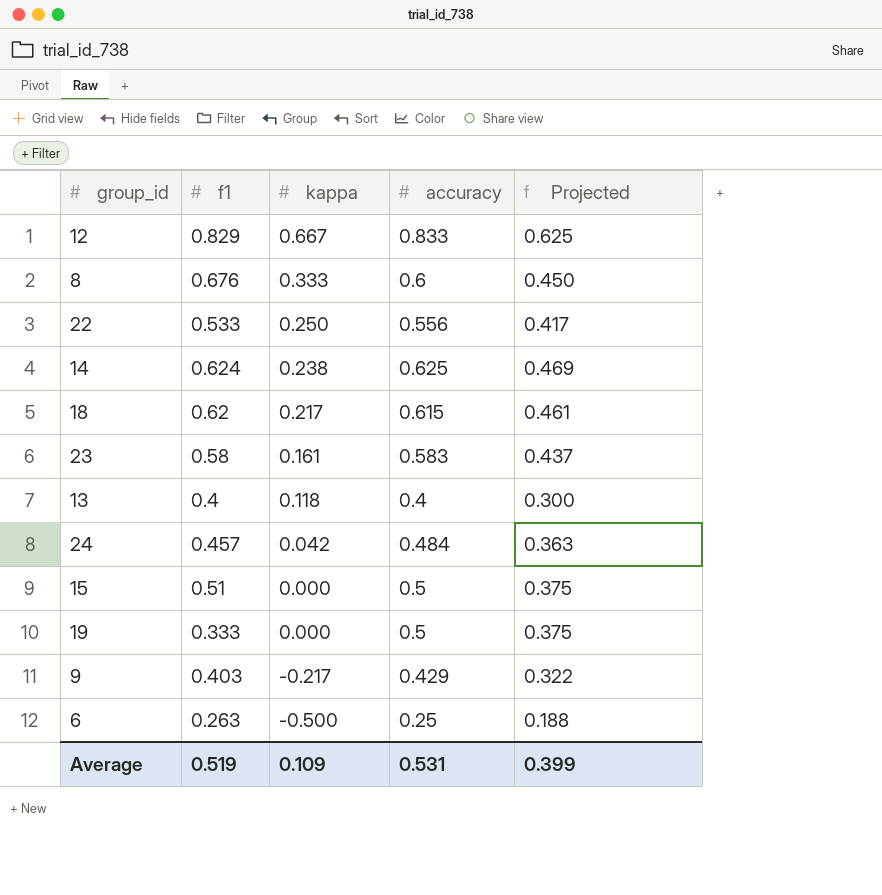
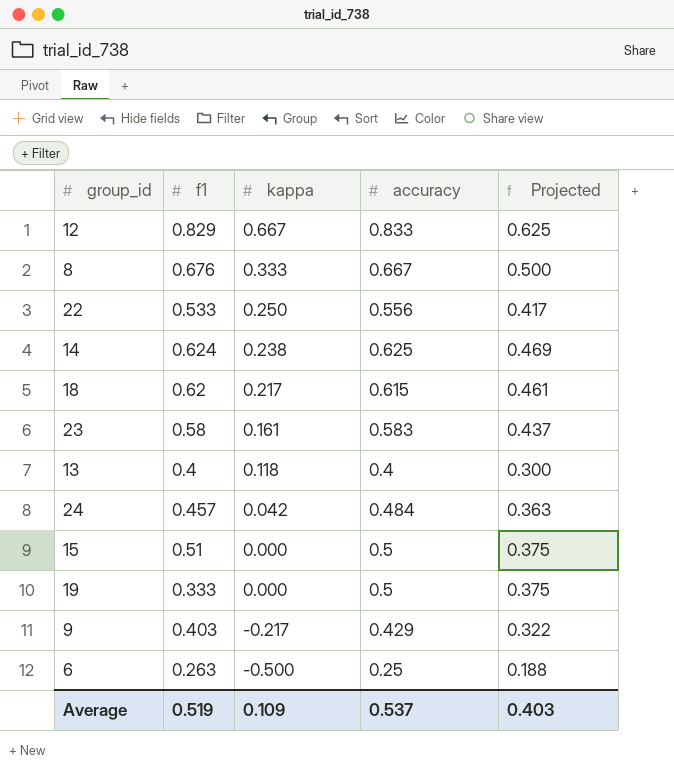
8 | accuracy: 0.6 -> 0.667
8 | Projected: 0.450 -> 0.500
Average | accuracy: 0.531 -> 0.537
Average | Projected: 0.399 -> 0.403

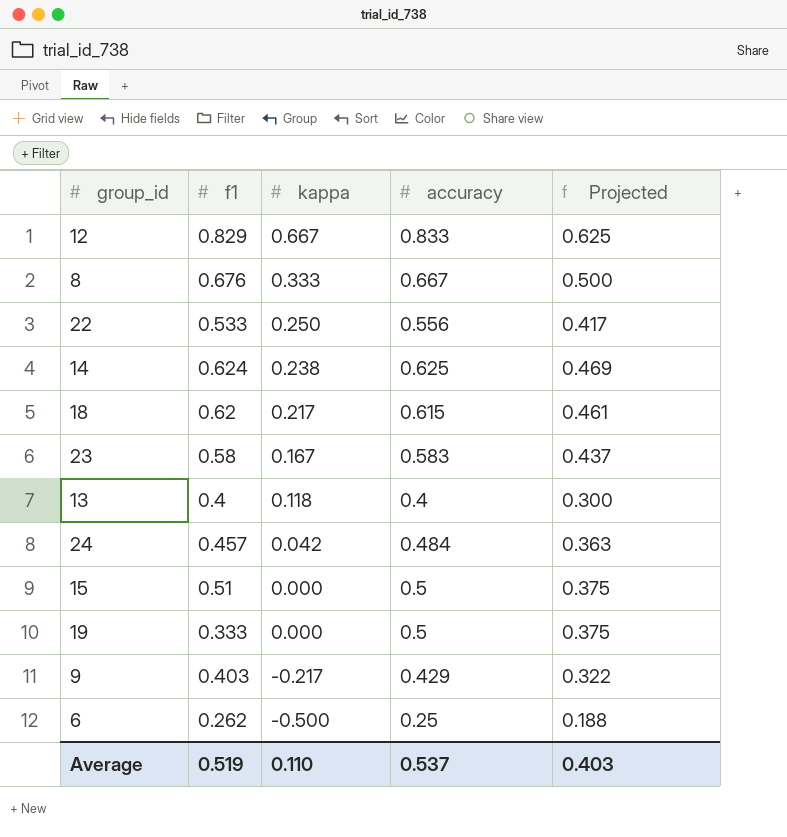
23 | kappa: 0.161 -> 0.167
6 | f1: 0.263 -> 0.262
Average | kappa: 0.109 -> 0.110

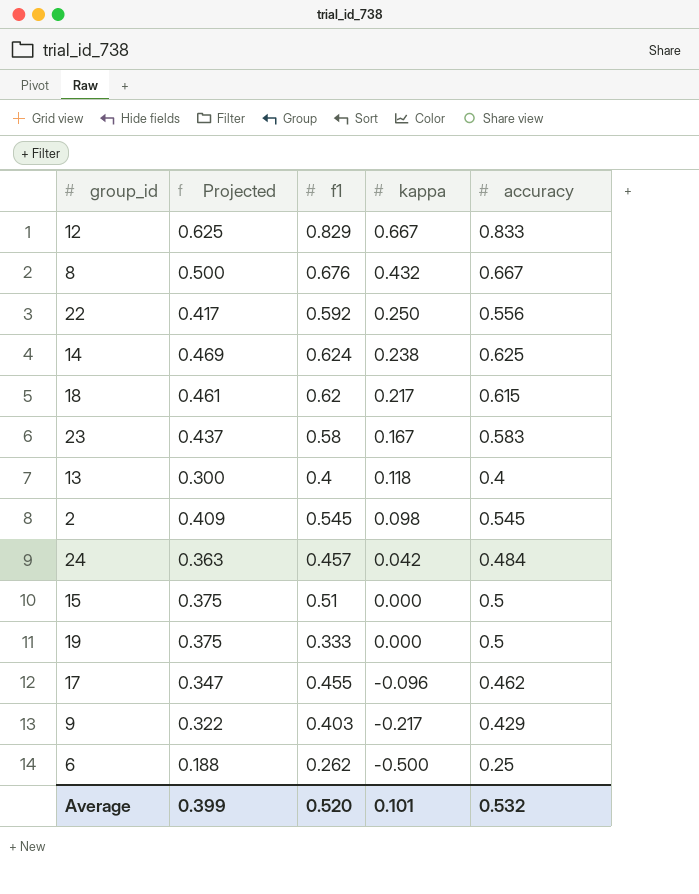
column Projected | position: 5 -> 2
8 | kappa: 0.333 -> 0.432
22 | f1: 0.533 -> 0.592
row 2: none -> 0.409 | 0.545 | 0.098 | 0.545
row 17: none -> 0.347 | 0.455 | -0.096 | 0.462
Average | Projected: 0.403 -> 0.399
Average | f1: 0.519 -> 0.520
Average | kappa: 0.110 -> 0.101
Average | accuracy: 0.537 -> 0.532

